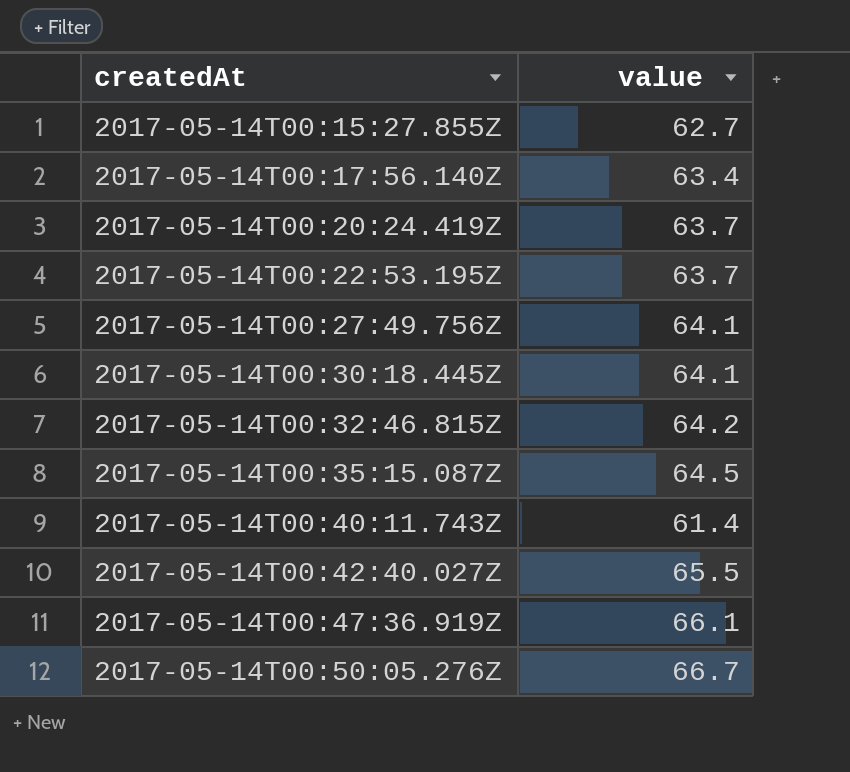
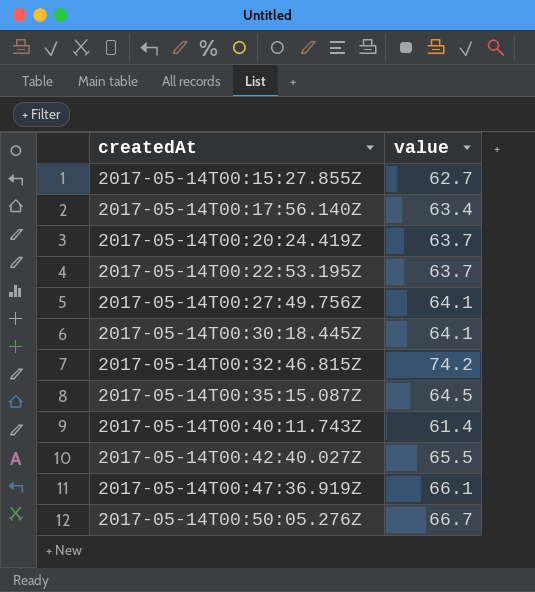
2017-05-14T00:32:46.815Z | value: 64.2 -> 74.2

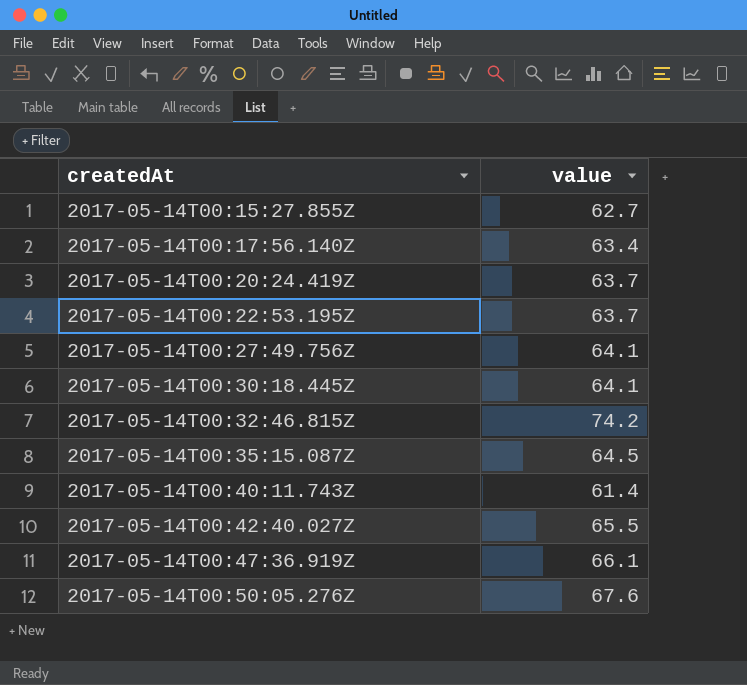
2017-05-14T00:50:05.276Z | value: 66.7 -> 67.6

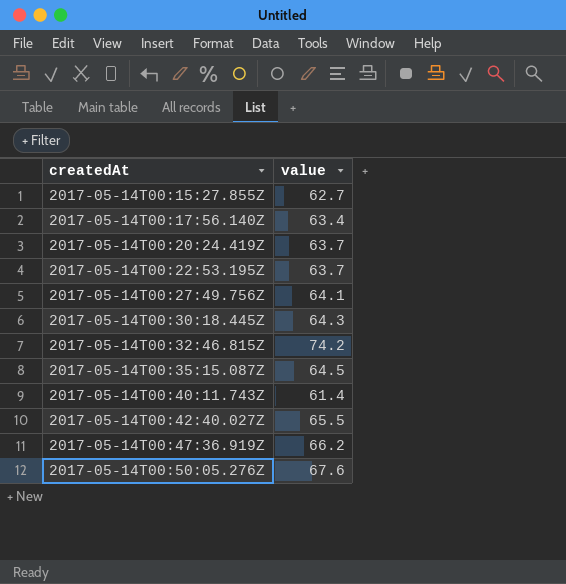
2017-05-14T00:30:18.445Z | value: 64.1 -> 64.3
2017-05-14T00:47:36.919Z | value: 66.1 -> 66.2

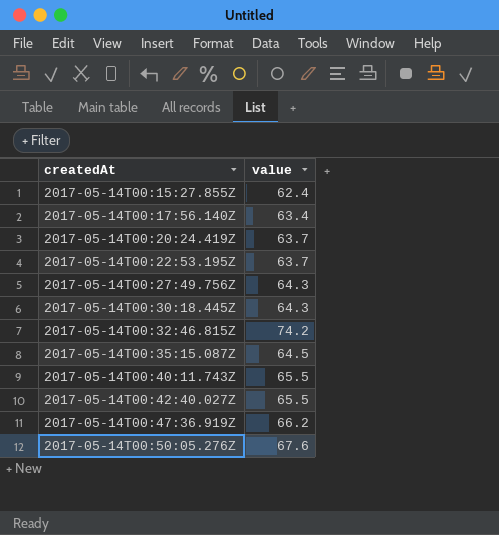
2017-05-14T00:15:27.855Z | value: 62.7 -> 62.4
2017-05-14T00:27:49.756Z | value: 64.1 -> 64.3
2017-05-14T00:40:11.743Z | value: 61.4 -> 65.5

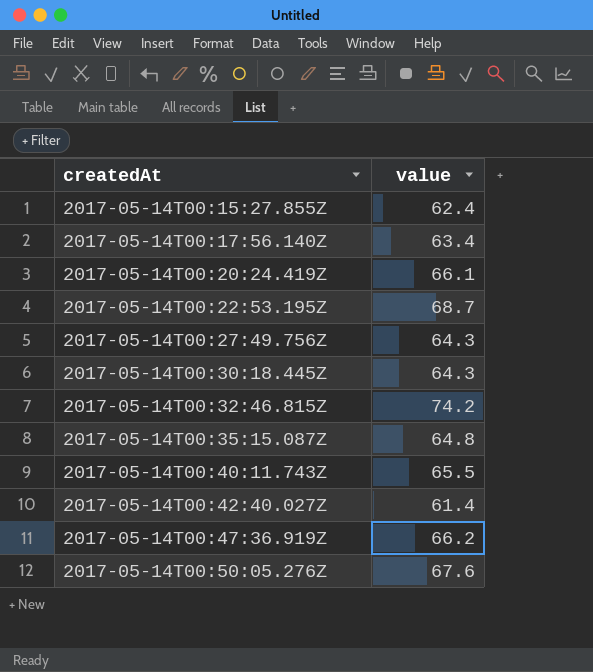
2017-05-14T00:20:24.419Z | value: 63.7 -> 66.1
2017-05-14T00:22:53.195Z | value: 63.7 -> 68.7
2017-05-14T00:35:15.087Z | value: 64.5 -> 64.8
2017-05-14T00:42:40.027Z | value: 65.5 -> 61.4

